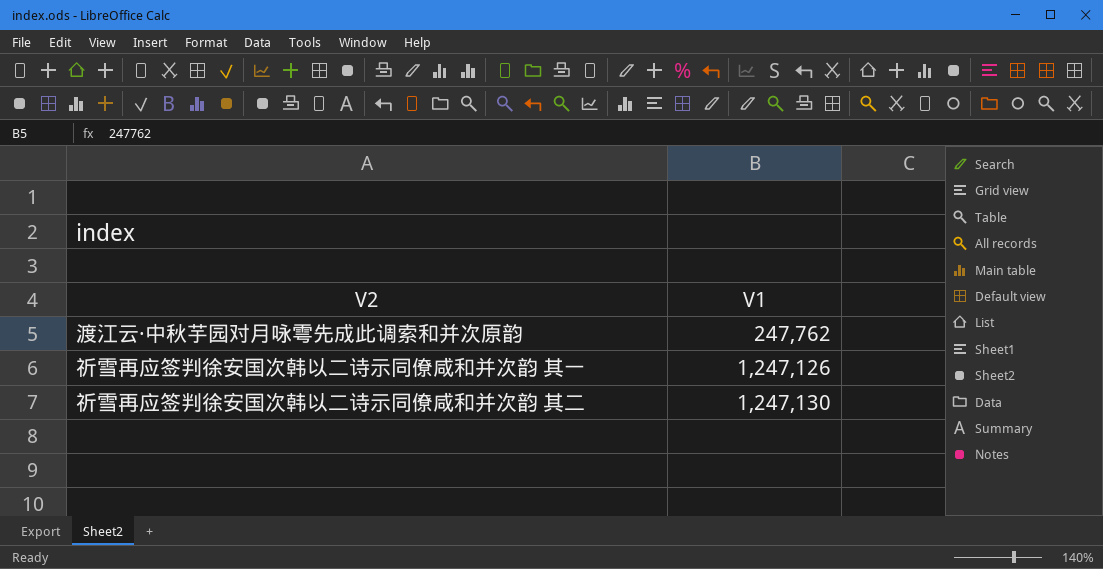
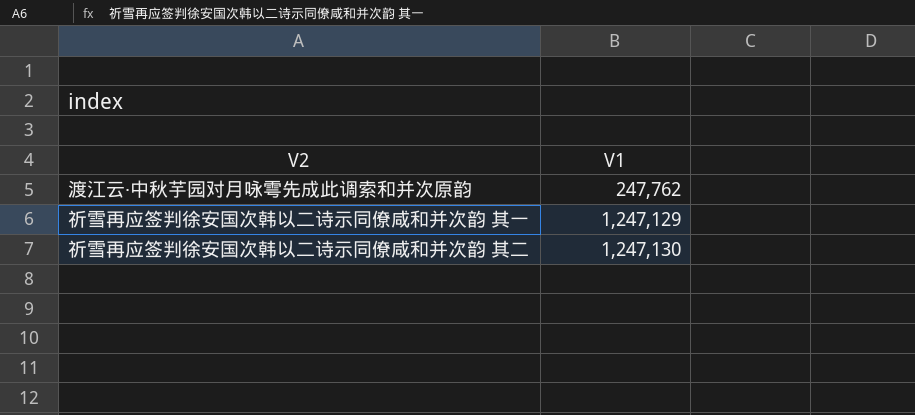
祈雪再应签判徐安国次韩以二诗示同僚咸和并次韵 其一 | V1: 1,247,126 -> 1,247,129

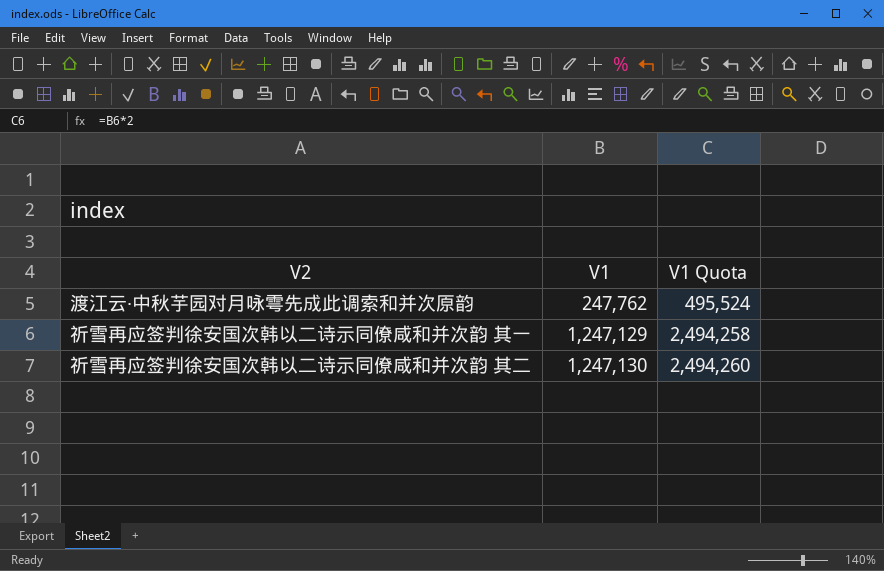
column V1 Quota | formula: none -> [V1] * 2

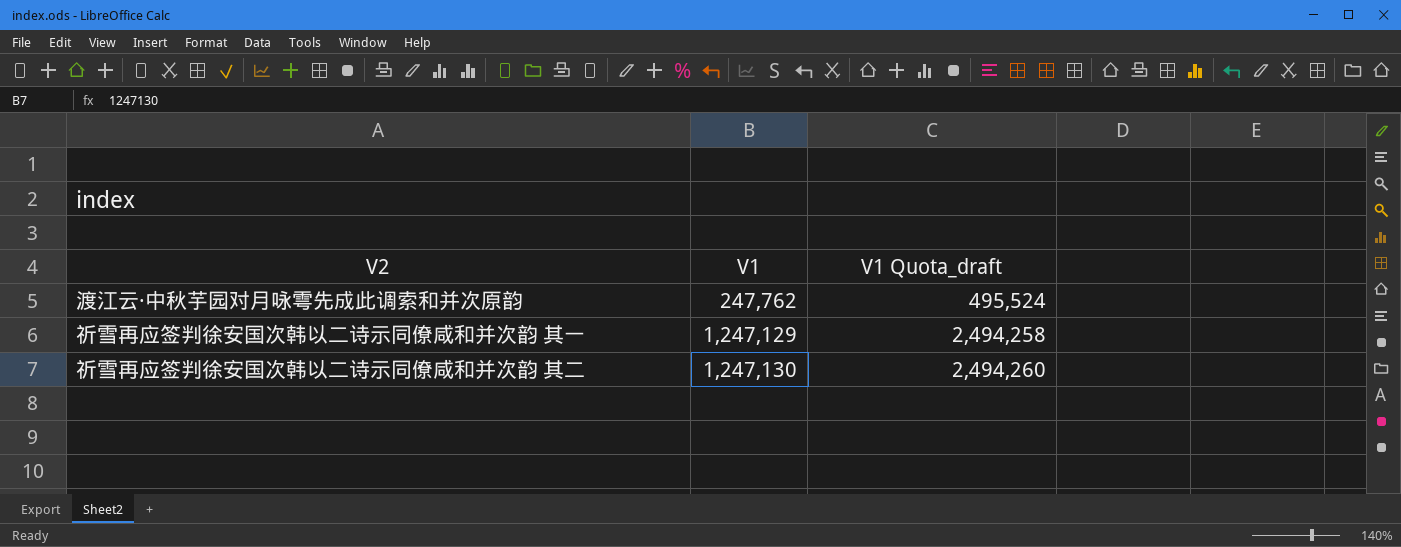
column name: V1 Quota -> V1 Quota_draft

